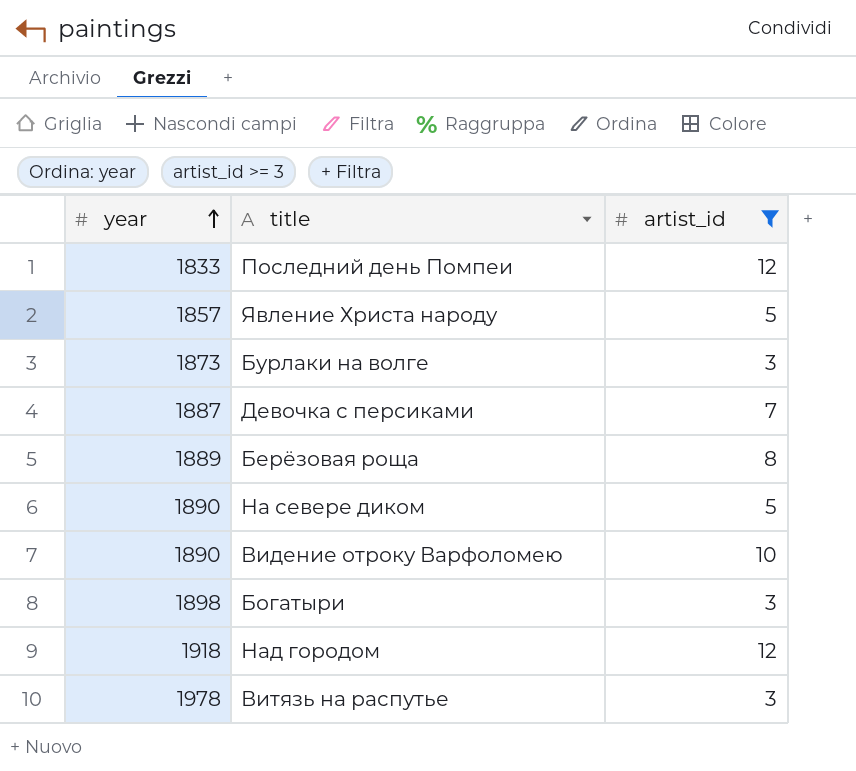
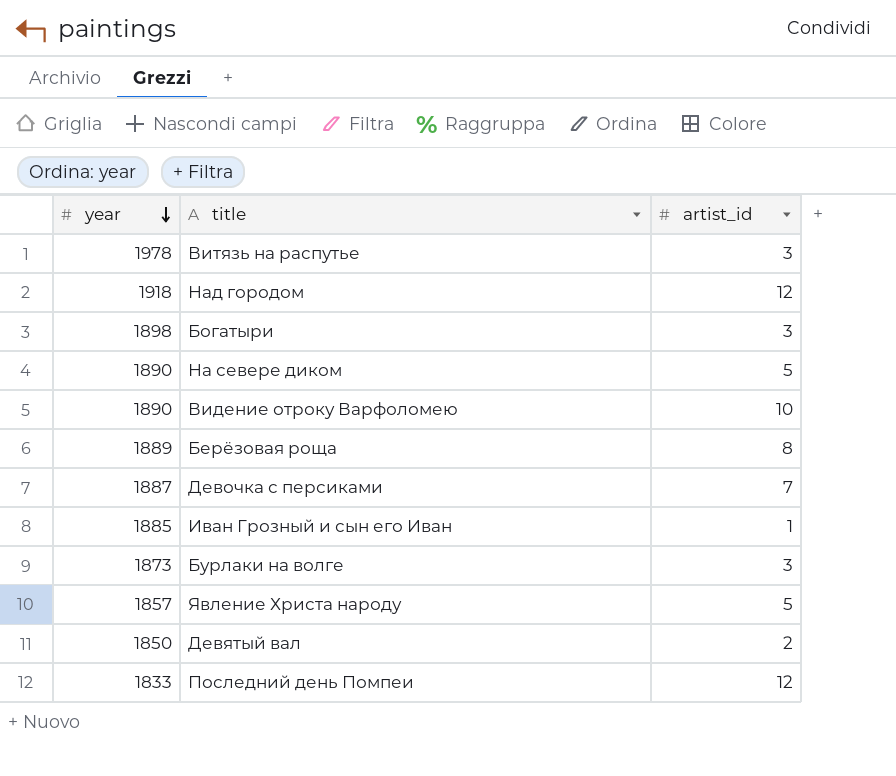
filter: artist_id >= 3 -> none
row order: year ascending -> year descending

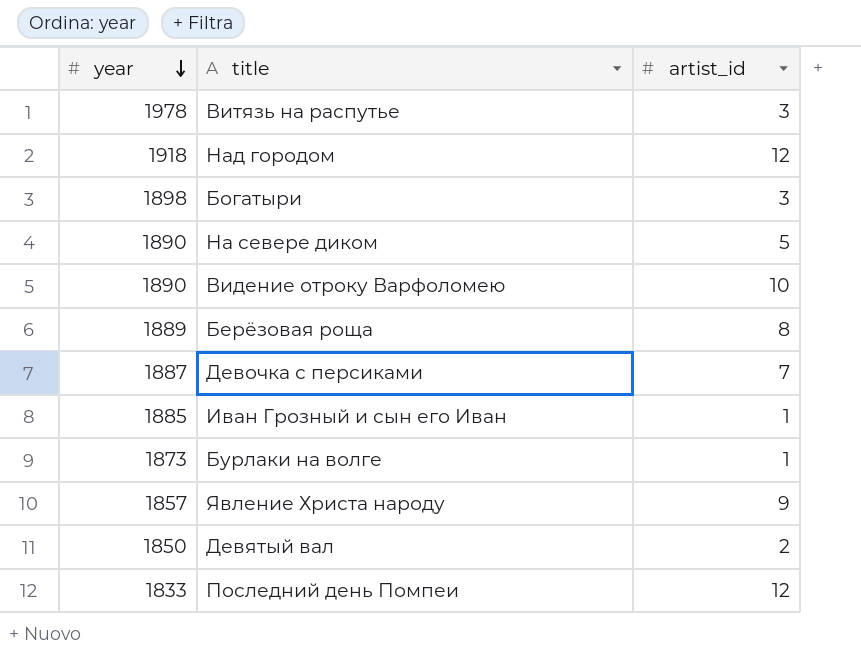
Бурлаки на волге | artist_id: 3 -> 1
Явление Христа народу | artist_id: 5 -> 9

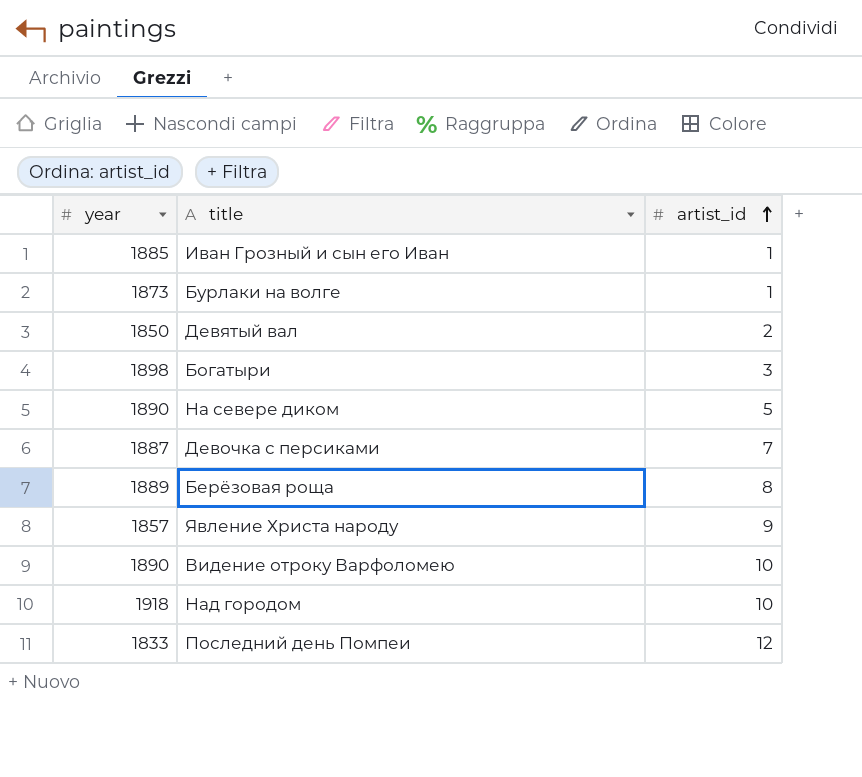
row order: year descending -> artist_id ascending
row Витязь на распутье: 1978 | 3 -> none
Над городом | artist_id: 12 -> 10

